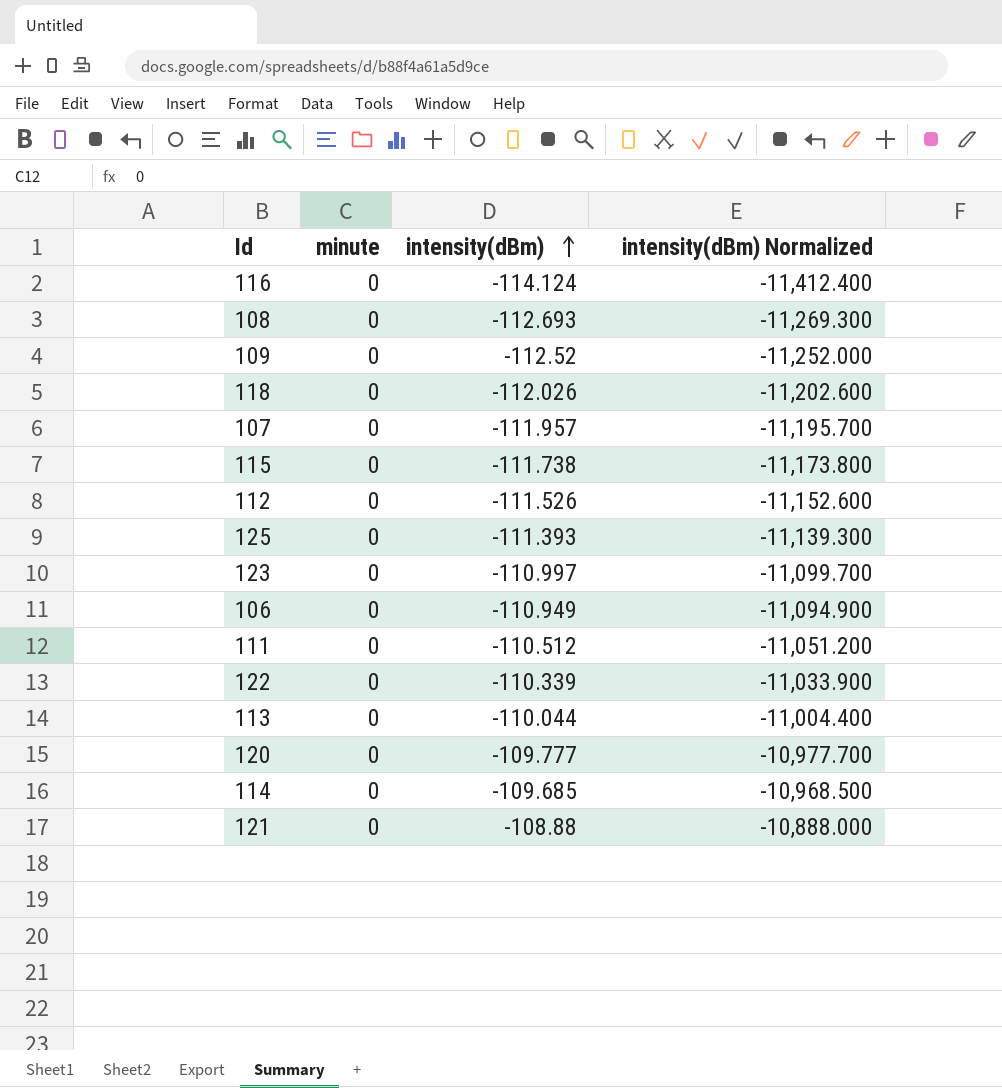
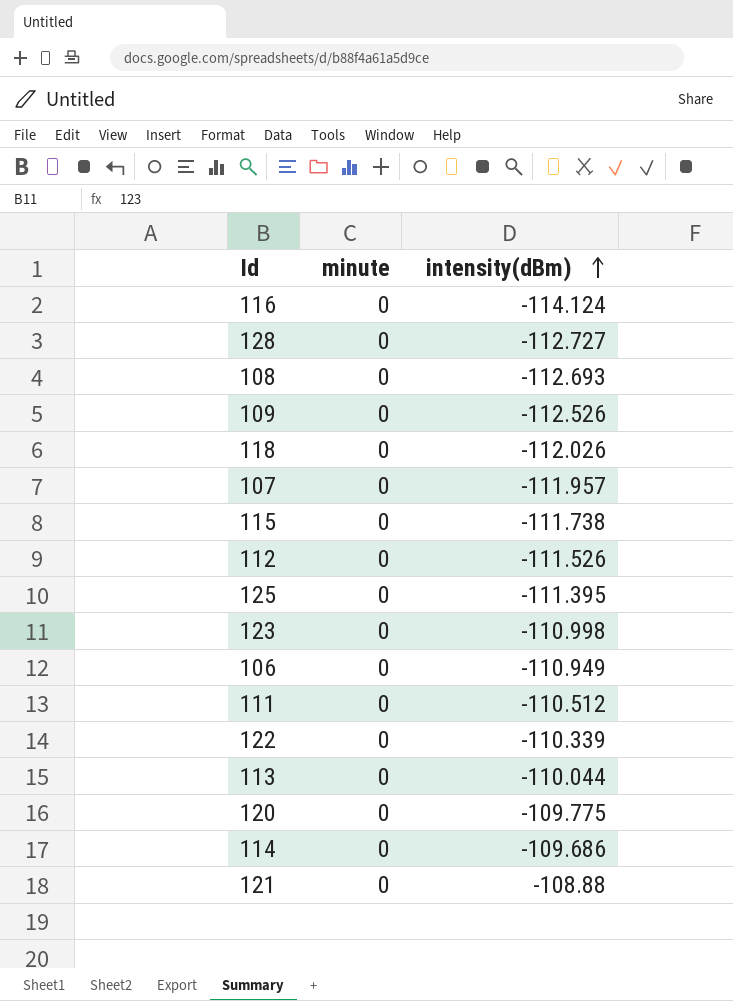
column intensity(dBm) Normalized | formula: [intensity(dBm)] * 100 -> none
row 128: none -> 0 | -112.727
109 | intensity(dBm): -112.52 -> -112.526
125 | intensity(dBm): -111.393 -> -111.395
123 | intensity(dBm): -110.997 -> -110.998
120 | intensity(dBm): -109.777 -> -109.775
114 | intensity(dBm): -109.685 -> -109.686

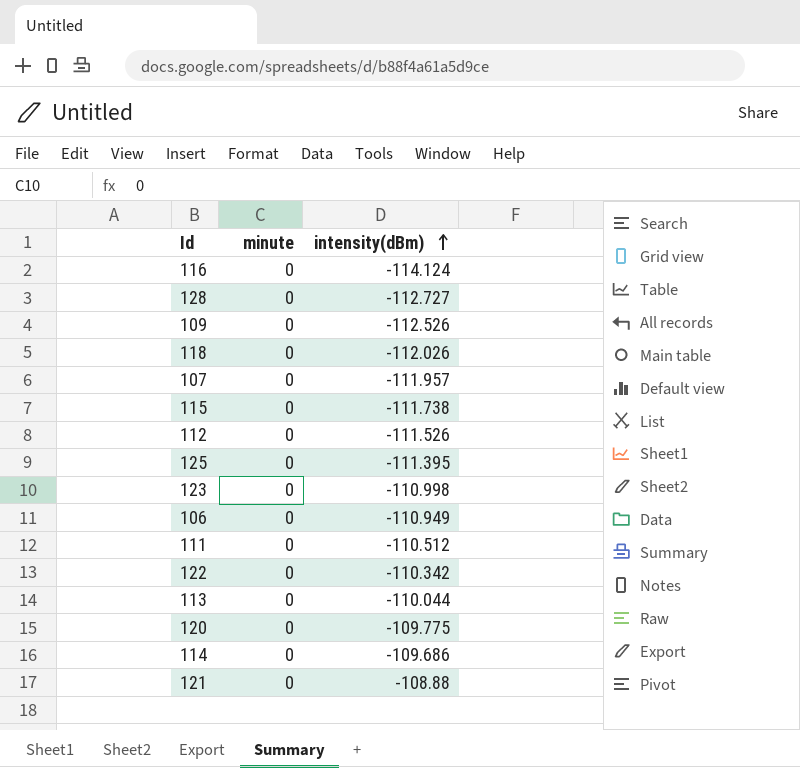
row 108: 0 | -112.693 -> none
122 | intensity(dBm): -110.339 -> -110.342

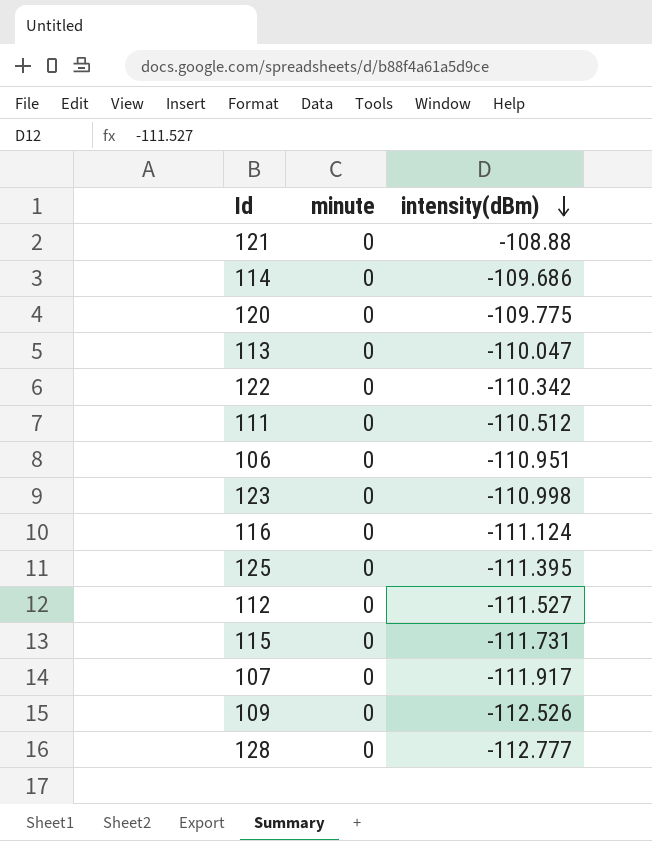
row order: intensity(dBm) ascending -> intensity(dBm) descending
row 118: 0 | -112.026 -> none
113 | intensity(dBm): -110.044 -> -110.047
106 | intensity(dBm): -110.949 -> -110.951
116 | intensity(dBm): -114.124 -> -111.124
112 | intensity(dBm): -111.526 -> -111.527
115 | intensity(dBm): -111.738 -> -111.731
107 | intensity(dBm): -111.957 -> -111.917
128 | intensity(dBm): -112.727 -> -112.777

